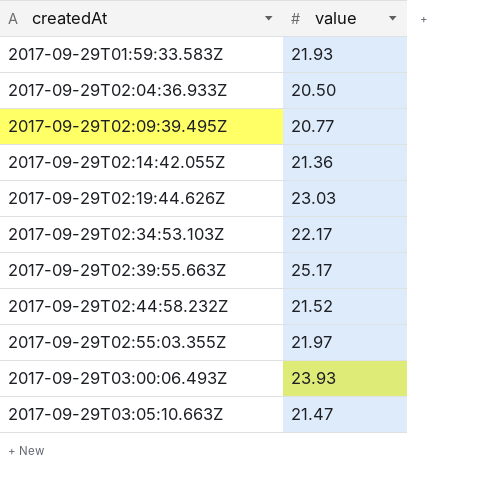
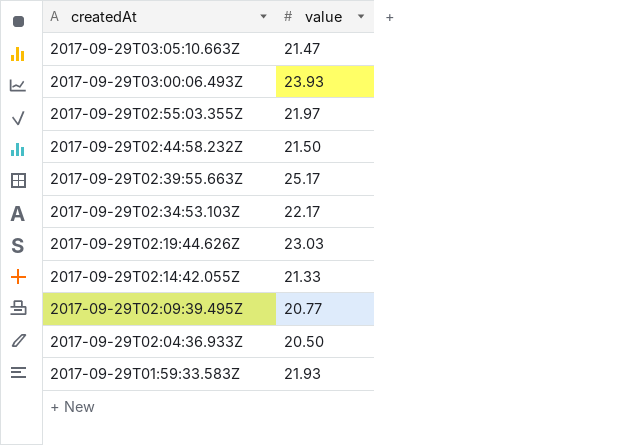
row order: createdAt ascending -> createdAt descending
2017-09-29T02:44:58.232Z | value: 21.52 -> 21.50
2017-09-29T02:14:42.055Z | value: 21.36 -> 21.33

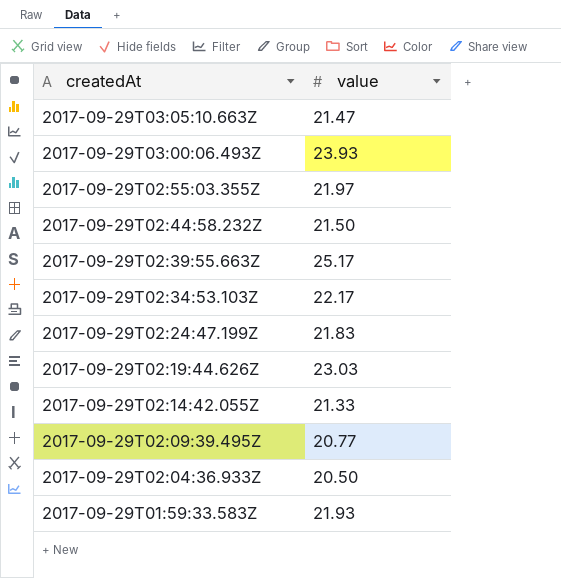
row 2017-09-29T02:24:47.199Z: none -> 21.83

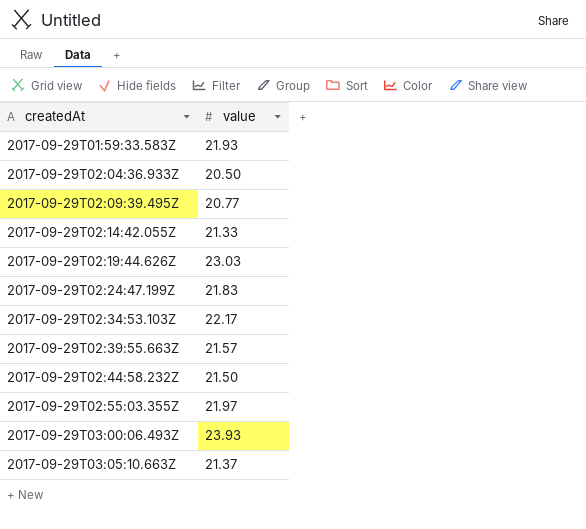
row order: createdAt descending -> createdAt ascending
2017-09-29T02:39:55.663Z | value: 25.17 -> 21.57
2017-09-29T03:05:10.663Z | value: 21.47 -> 21.37

